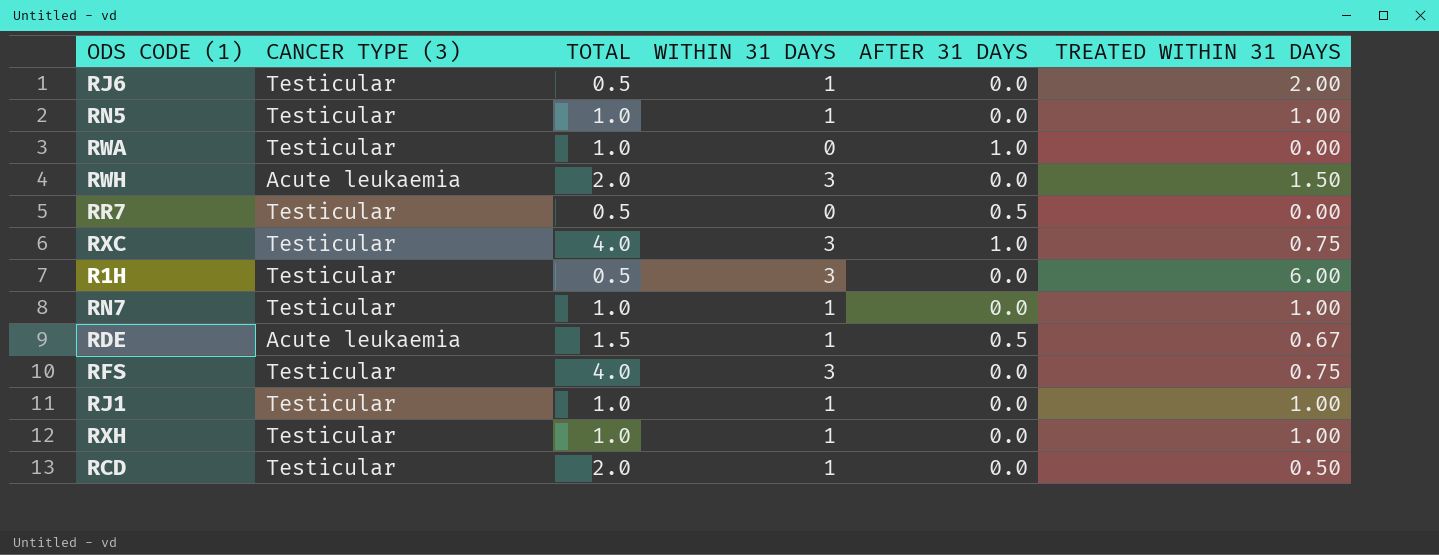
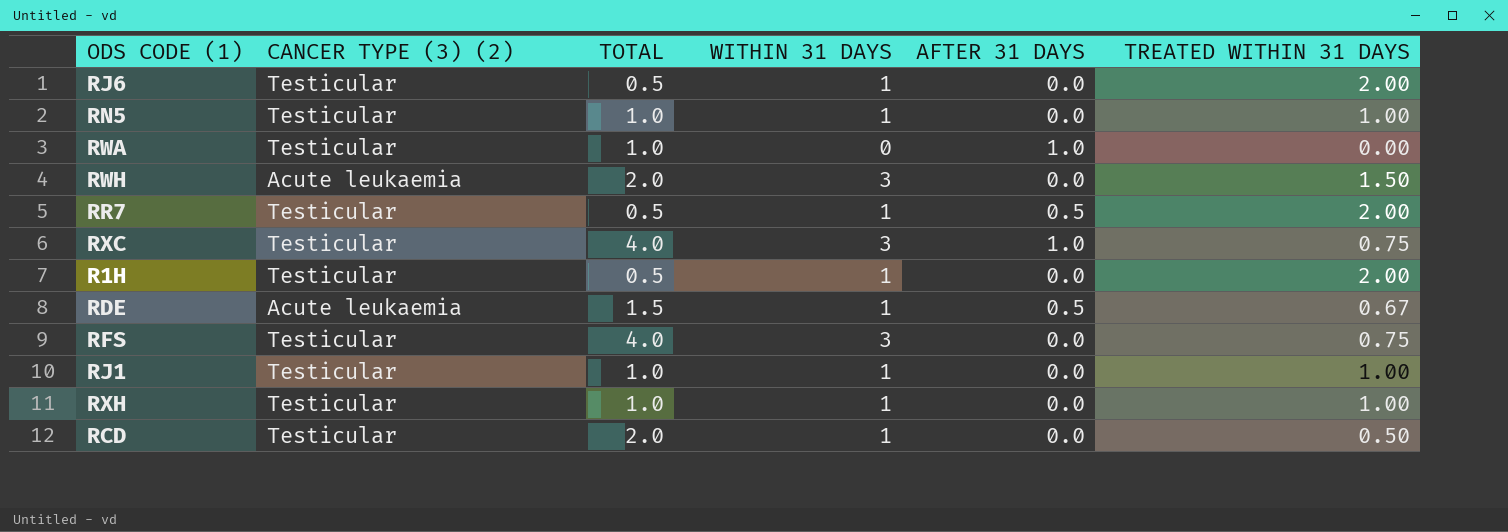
column name: CANCER TYPE (3) -> CANCER TYPE (3) (2)
row RN7: Testicular | 1.0 | 1 | 0.0 | 1.00 -> none
RR7 | WITHIN 31 DAYS: 0 -> 1
RR7 | TREATED WITHIN 31 DAYS: 0.00 -> 2.00
R1H | WITHIN 31 DAYS: 3 -> 1
R1H | TREATED WITHIN 31 DAYS: 6.00 -> 2.00

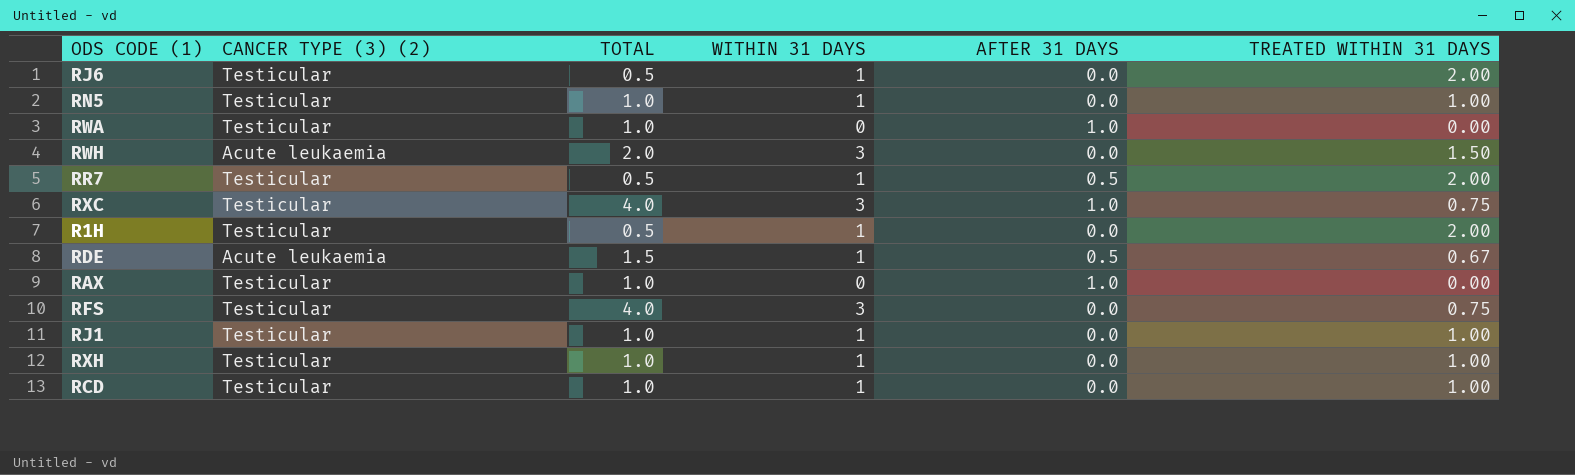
row RAX: none -> Testicular | 1.0 | 0 | 1.0 | 0.00
RCD | TOTAL: 2.0 -> 1.0
RCD | TREATED WITHIN 31 DAYS: 0.50 -> 1.00

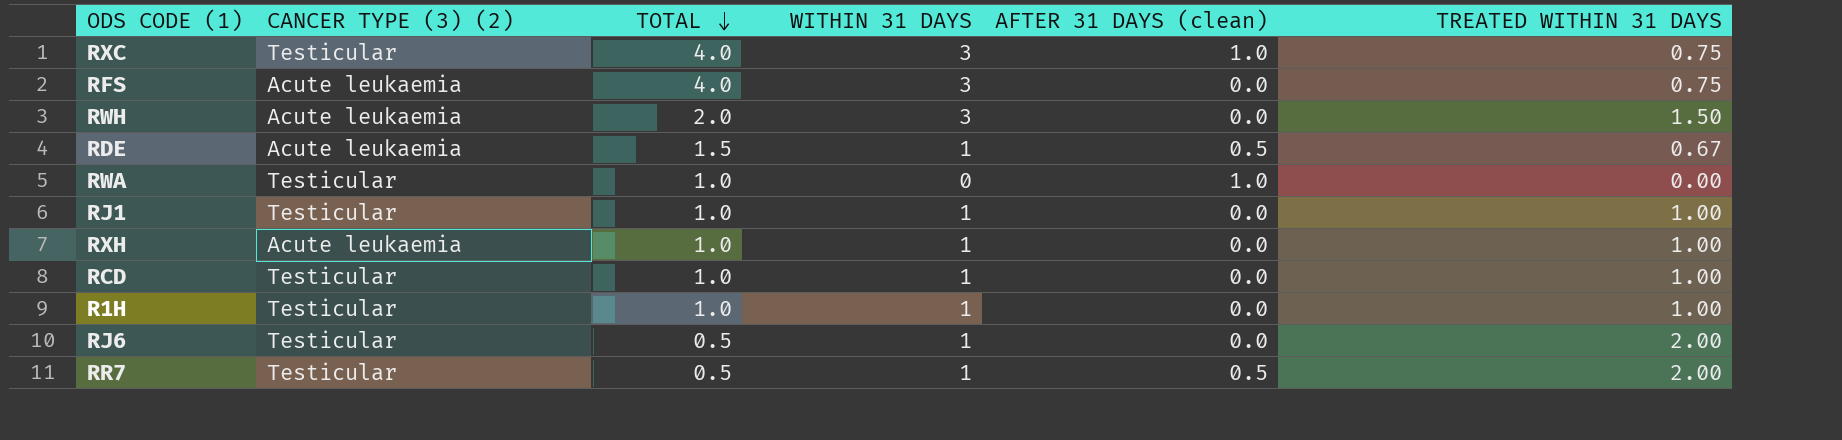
row order: none -> TOTAL descending
column name: AFTER 31 DAYS -> AFTER 31 DAYS (clean)
row RN5: Testicular | 1.0 | 1 | 0.0 | 1.00 -> none
row RAX: Testicular | 1.0 | 0 | 1.0 | 0.00 -> none
RFS | CANCER TYPE (3) (2): Testicular -> Acute leukaemia
RXH | CANCER TYPE (3) (2): Testicular -> Acute leukaemia
R1H | TOTAL: 0.5 -> 1.0
R1H | TREATED WITHIN 31 DAYS: 2.00 -> 1.00

